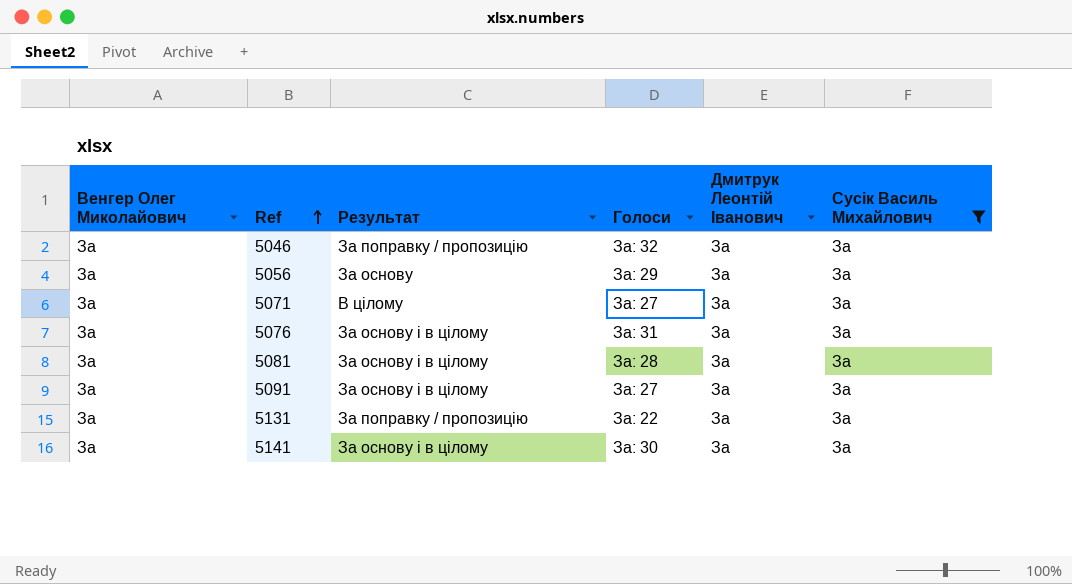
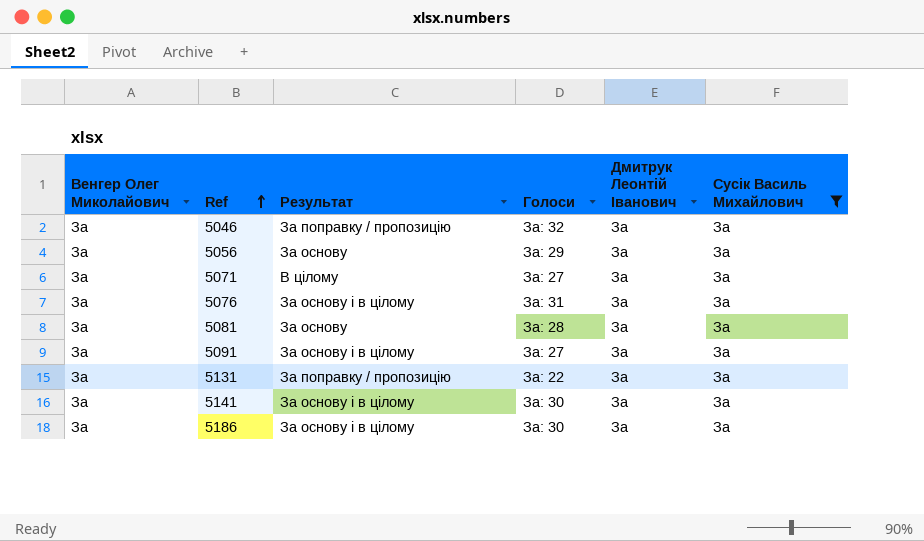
5081 | Результат: За основу і в цілому -> За основу
row 5186: none -> За | За основу і в цілому | За: 30 | За | За

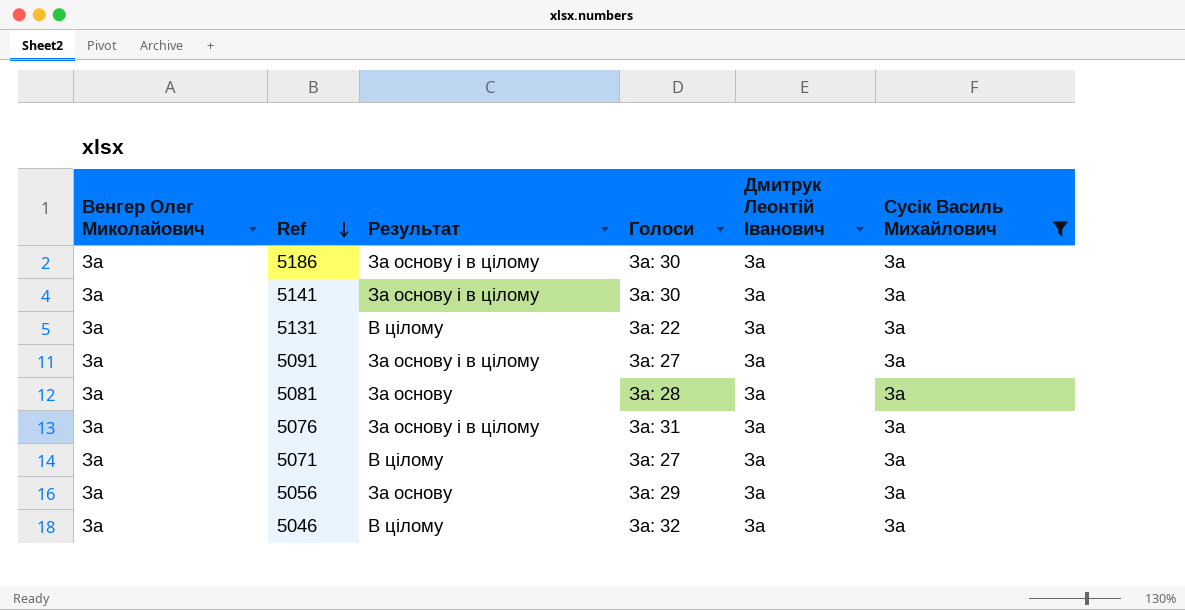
row order: Ref ascending -> Ref descending
5131 | Результат: За поправку / пропозицію -> В цілому
5046 | Результат: За поправку / пропозицію -> В цілому

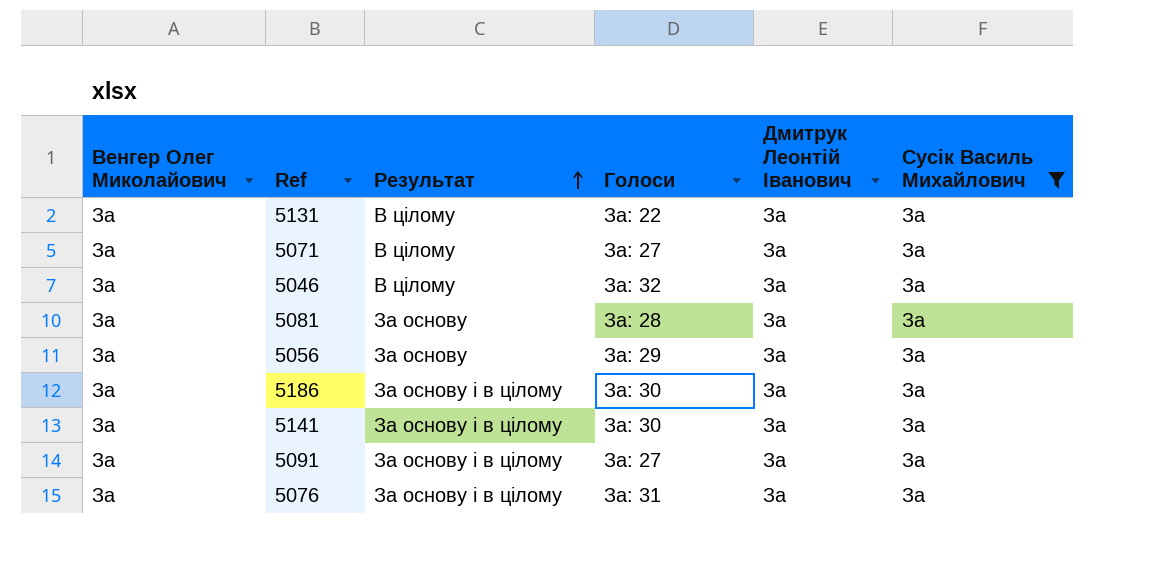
row order: Ref descending -> Результат ascending

